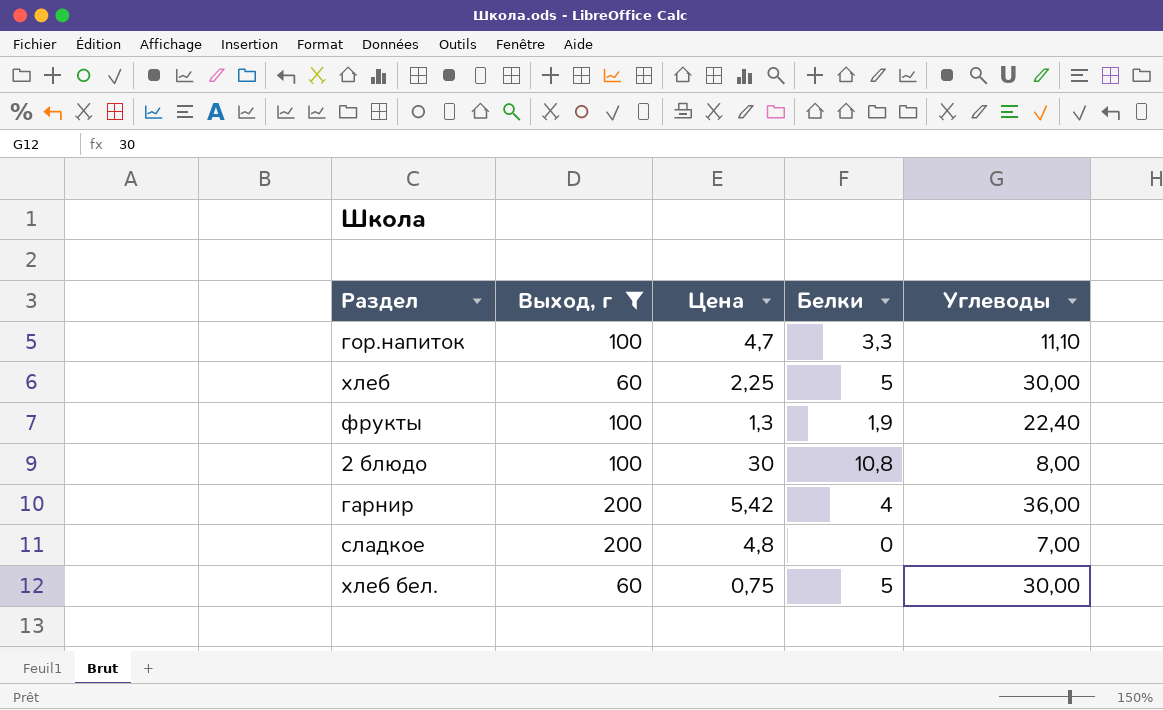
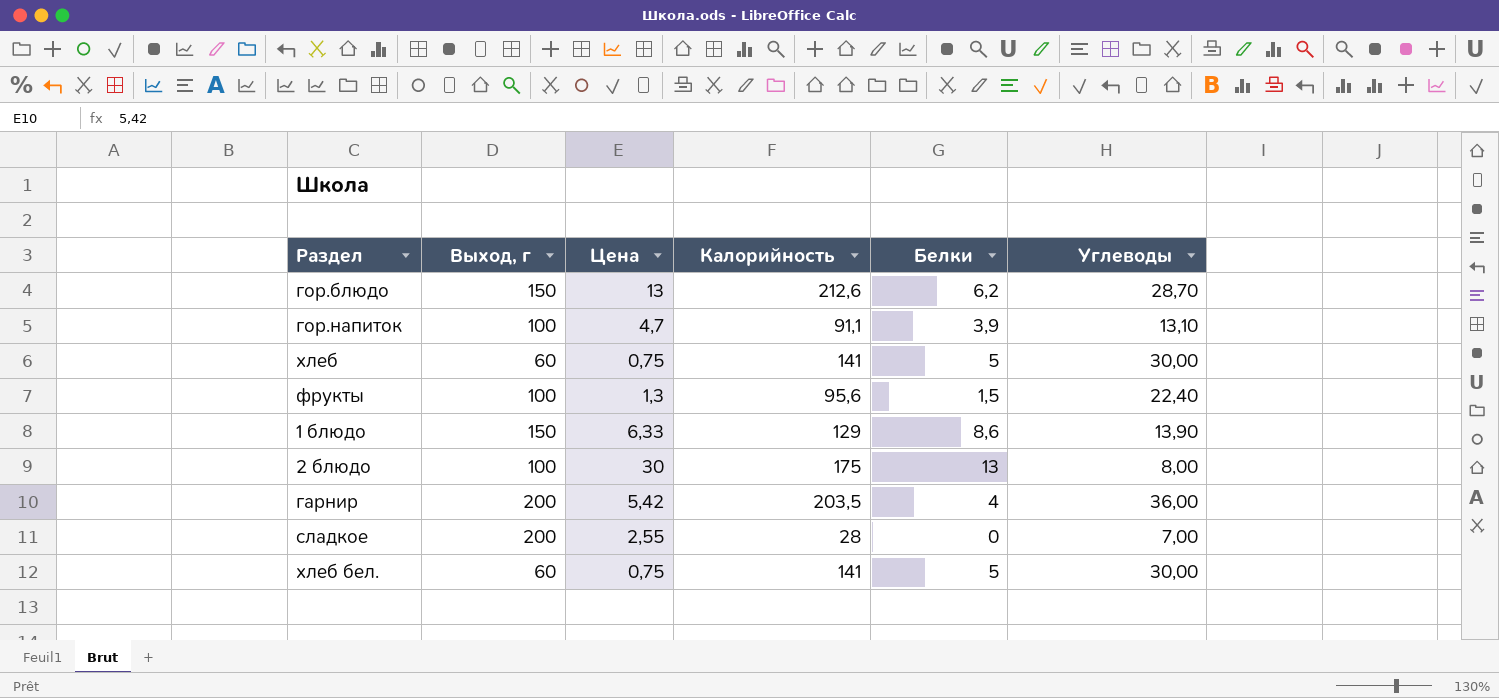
filter: Выход, г != 150 -> none
column Калорийность | position: none -> 4
гор.напиток | Белки: 3,3 -> 3,9
гор.напиток | Углеводы: 11,10 -> 13,10
хлеб | Цена: 2,25 -> 0,75
фрукты | Белки: 1,9 -> 1,5
2 блюдо | Белки: 10,8 -> 13
сладкое | Цена: 4,8 -> 2,55

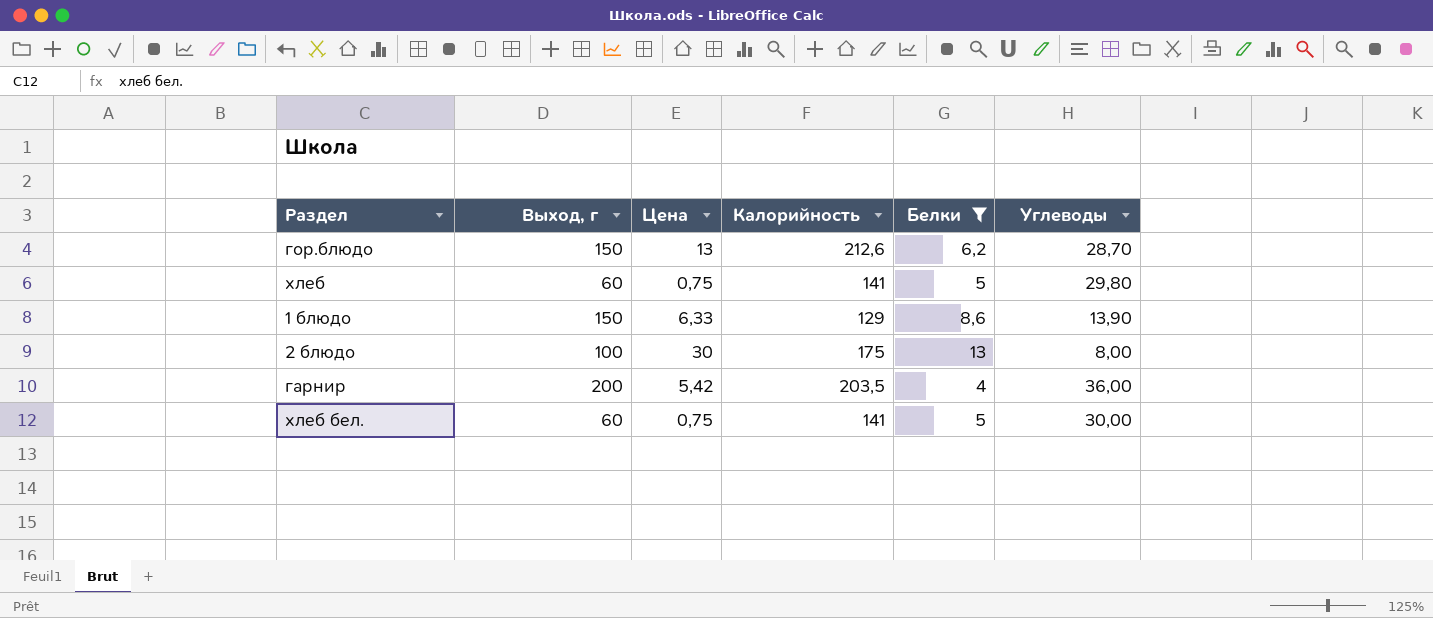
filter: none -> Белки >= 4
хлеб | Углеводы: 30,00 -> 29,80

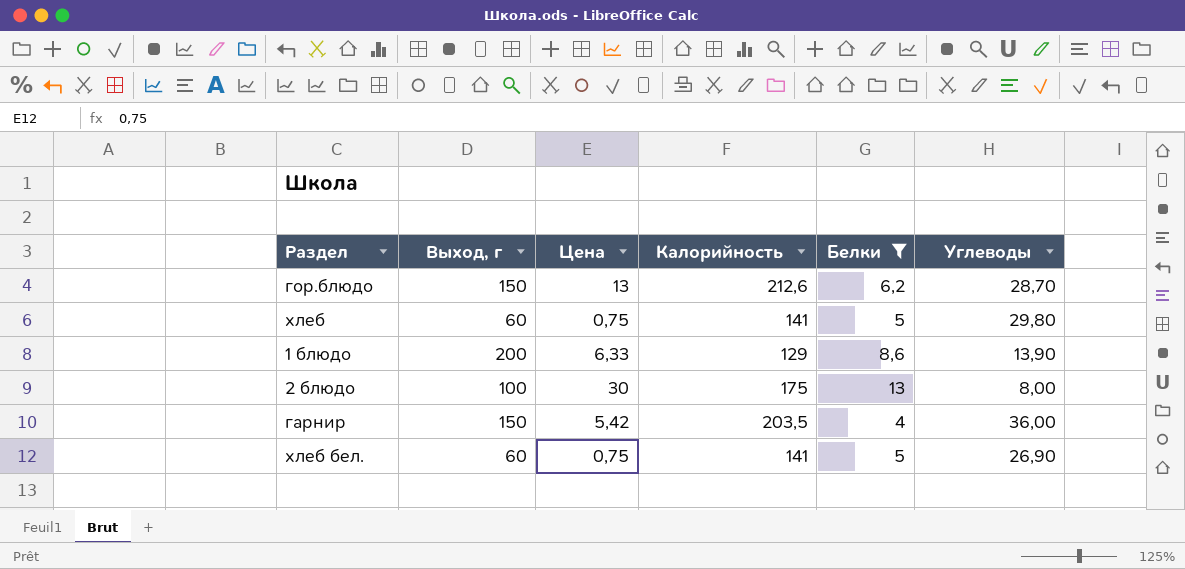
1 блюдо | Выход, г: 150 -> 200
гарнир | Выход, г: 200 -> 150
хлеб бел. | Углеводы: 30,00 -> 26,90

